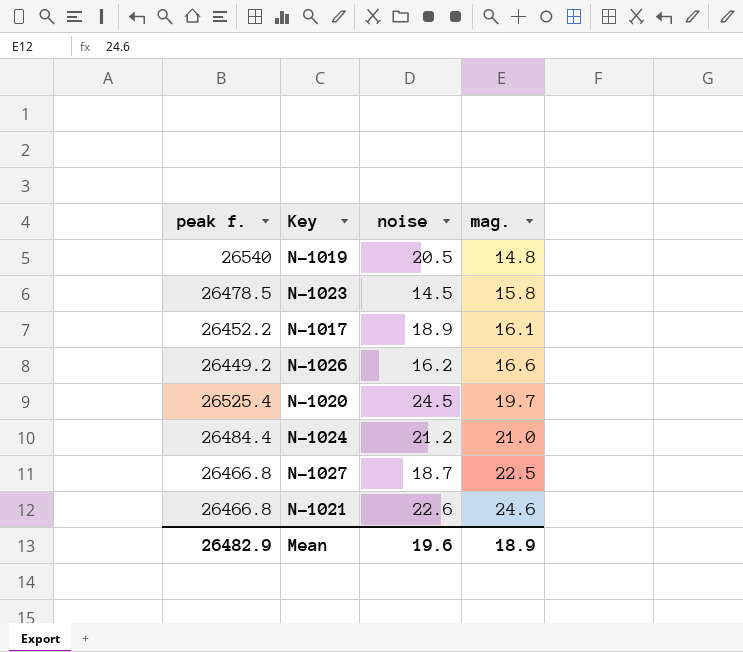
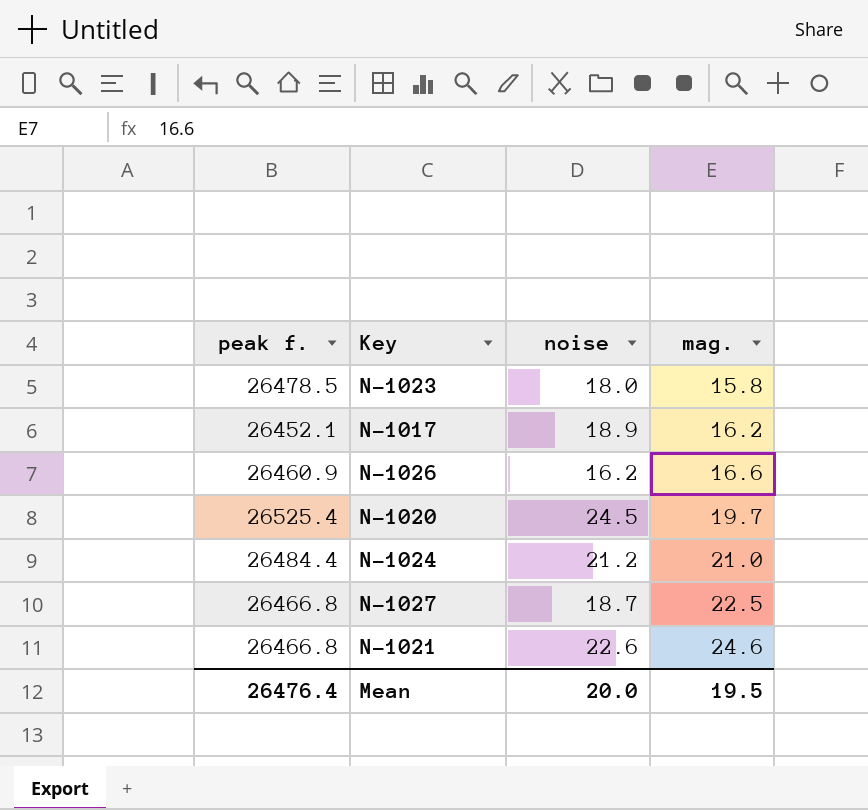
row N-1019: 26540 | 20.5 | 14.8 -> none
N-1023 | noise: 14.5 -> 18.0
N-1017 | peak f.: 26452.2 -> 26452.1
N-1017 | mag.: 16.1 -> 16.2
N-1026 | peak f.: 26449.2 -> 26460.9
Mean | peak f.: 26482.9 -> 26476.4
Mean | noise: 19.6 -> 20.0
Mean | mag.: 18.9 -> 19.5

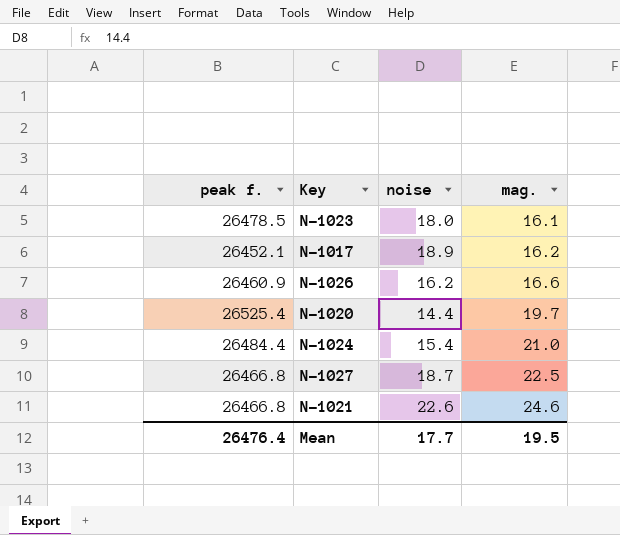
N-1023 | mag.: 15.8 -> 16.1
N-1020 | noise: 24.5 -> 14.4
N-1024 | noise: 21.2 -> 15.4
Mean | noise: 20.0 -> 17.7

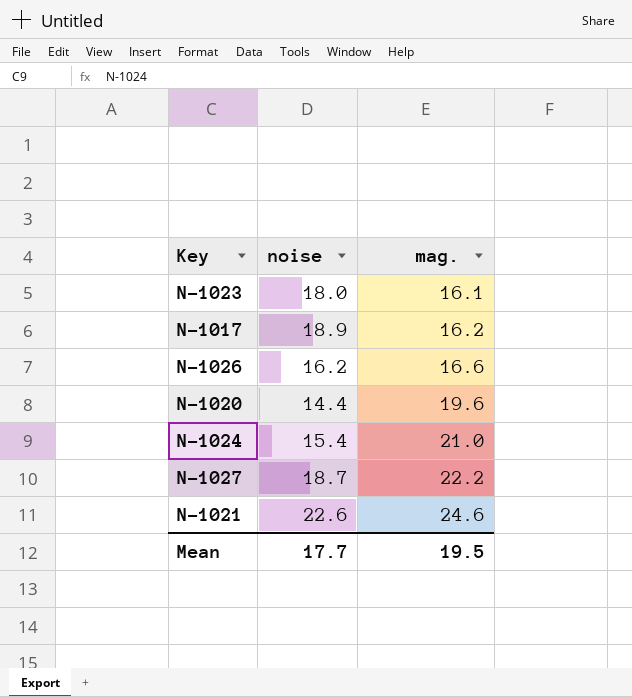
column peak f. | position: 1 -> none
N-1020 | mag.: 19.7 -> 19.6
N-1027 | mag.: 22.5 -> 22.2

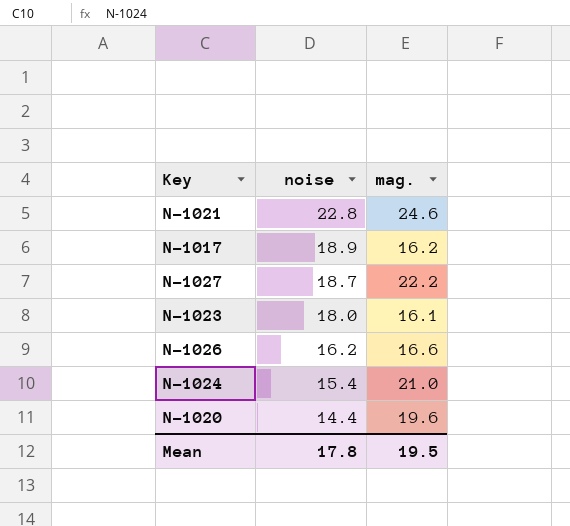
row order: mag. ascending -> noise descending
N-1021 | noise: 22.6 -> 22.8
Mean | noise: 17.7 -> 17.8

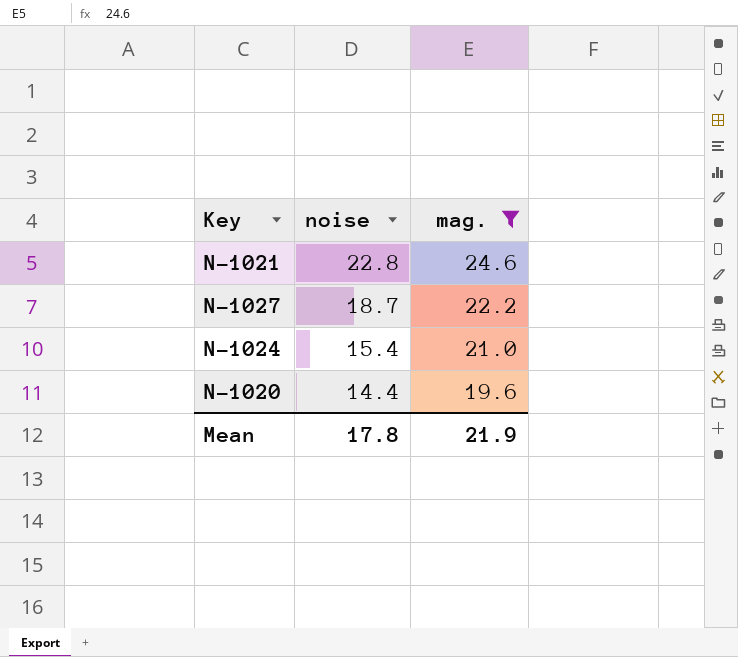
filter: none -> mag. >= 19.6
Mean | mag.: 19.5 -> 21.9

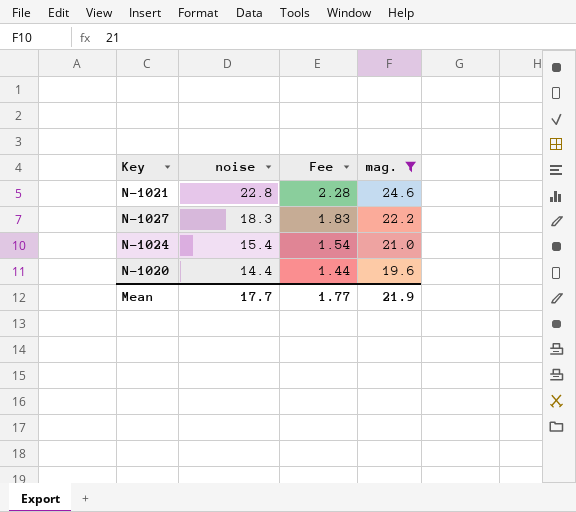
column Fee | formula: none -> [noise] * 0.1
N-1027 | noise: 18.7 -> 18.3
Mean | noise: 17.8 -> 17.7

